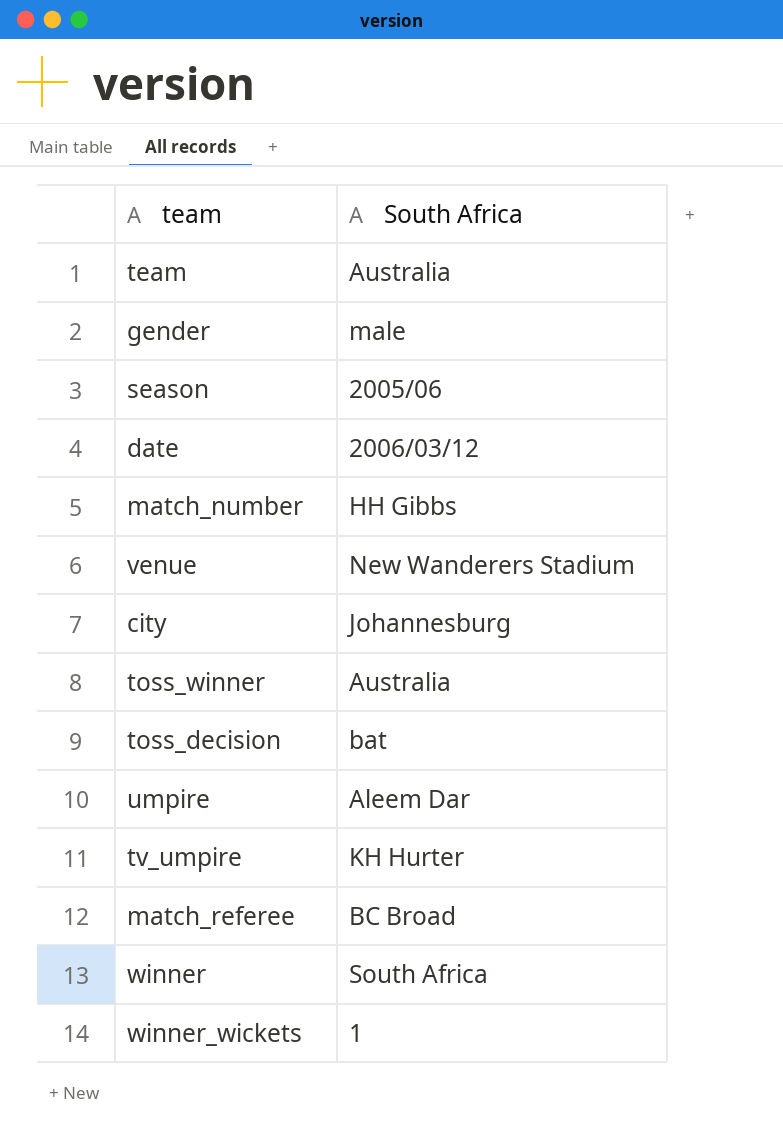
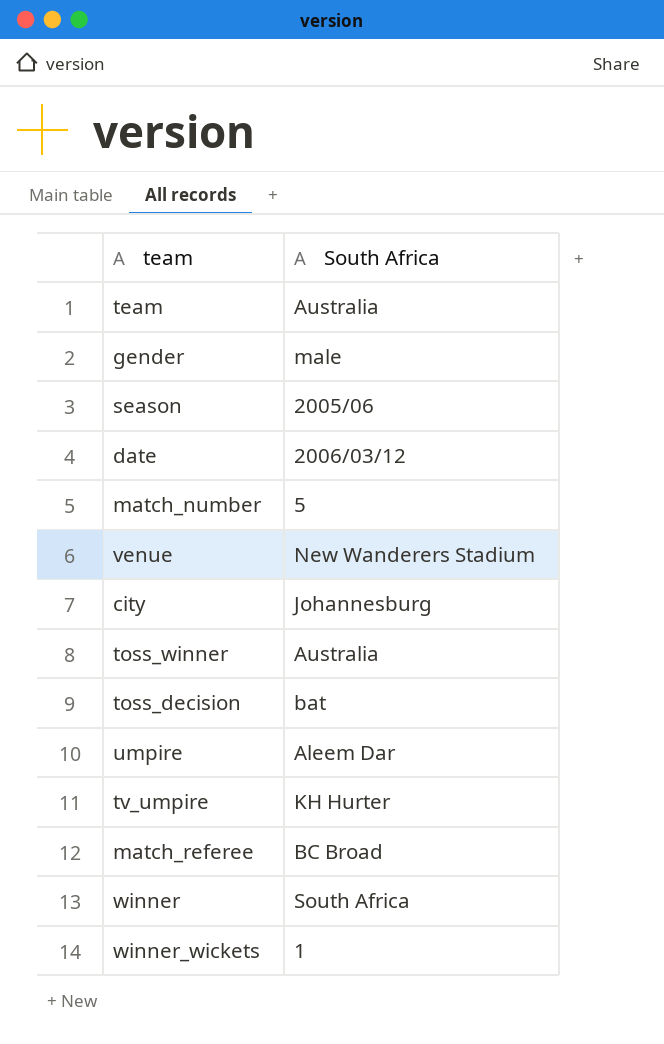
match_number | South Africa: HH Gibbs -> 5

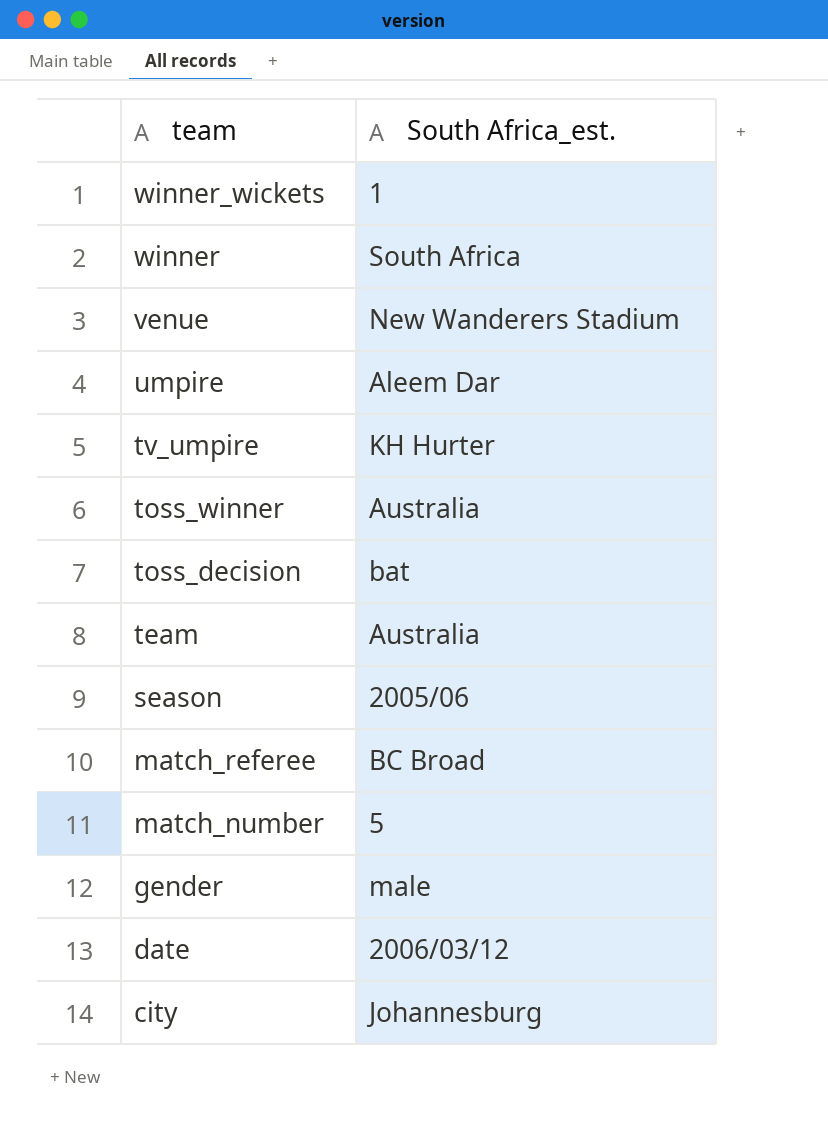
row order: none -> team descending
column name: South Africa -> South Africa_est.

